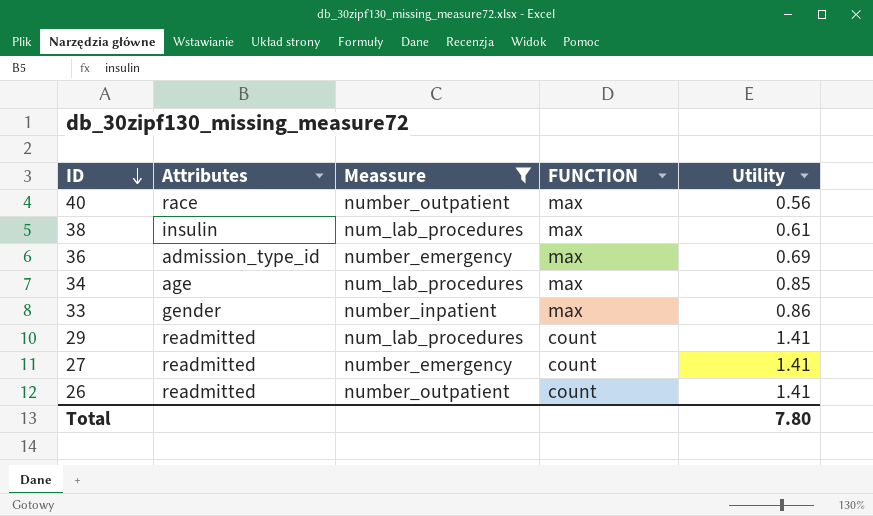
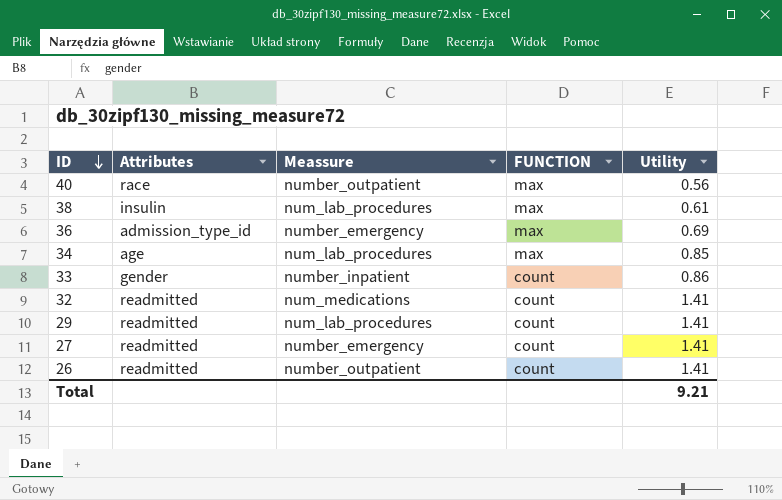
filter: Meassure != num_medications -> none
33 | FUNCTION: max -> count
Total | Utility: 7.80 -> 9.21

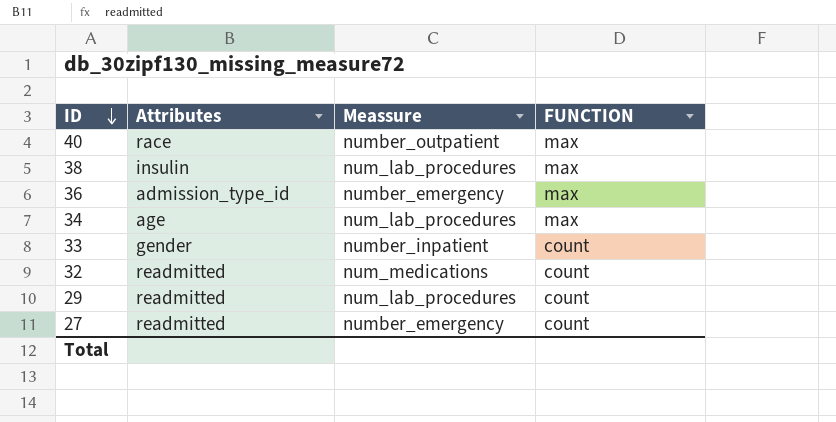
column Utility | position: 5 -> none
row 26: readmitted | number_outpatient | count | 1.41 -> none

